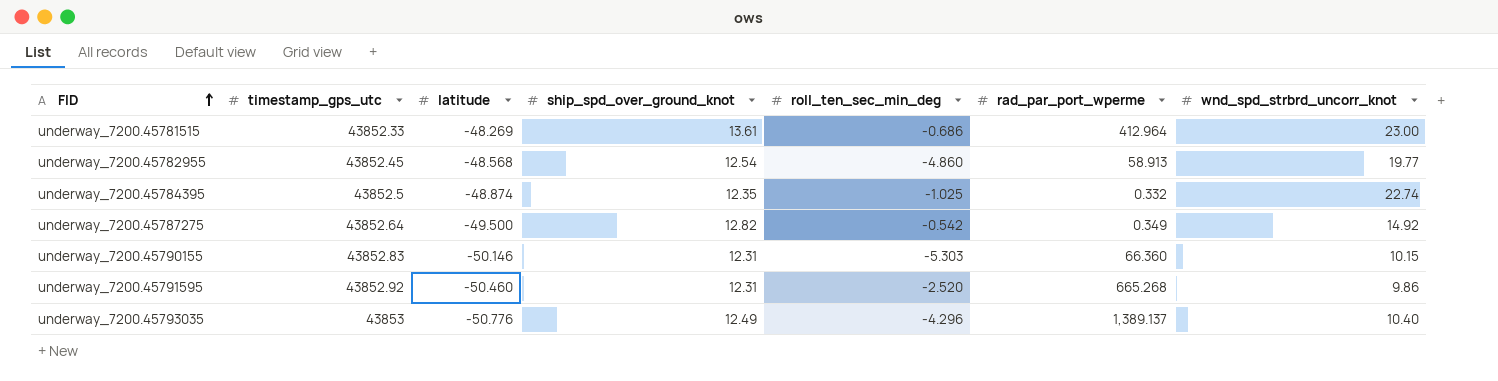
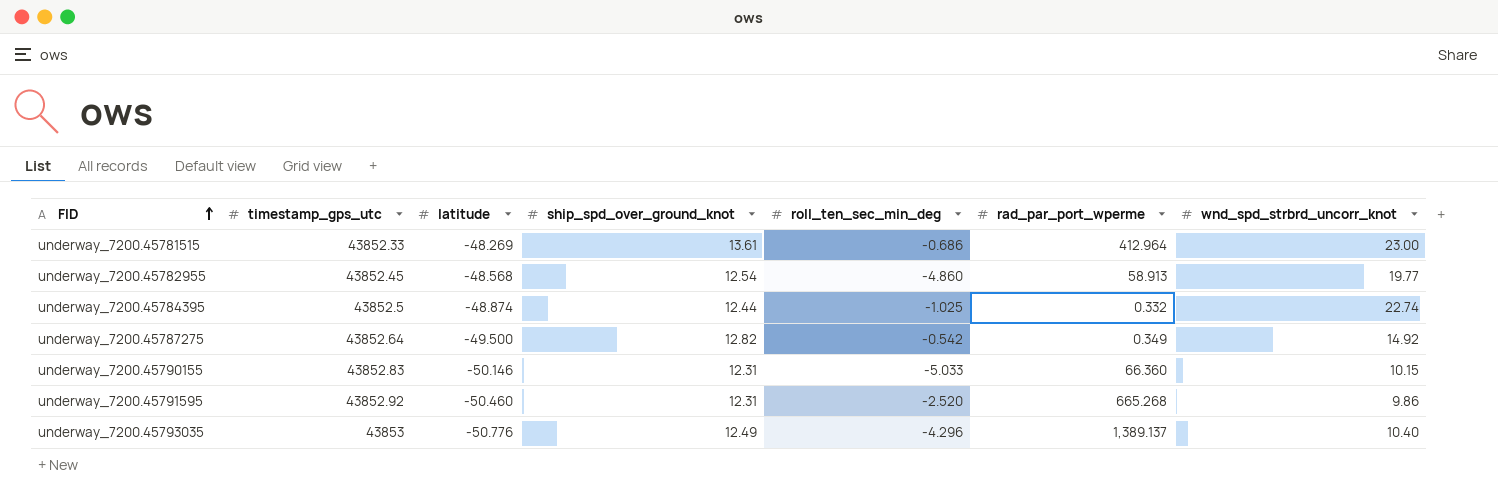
underway_7200.45784395 | ship_spd_over_ground_knot: 12.35 -> 12.44
underway_7200.45790155 | roll_ten_sec_min_deg: -5.303 -> -5.033

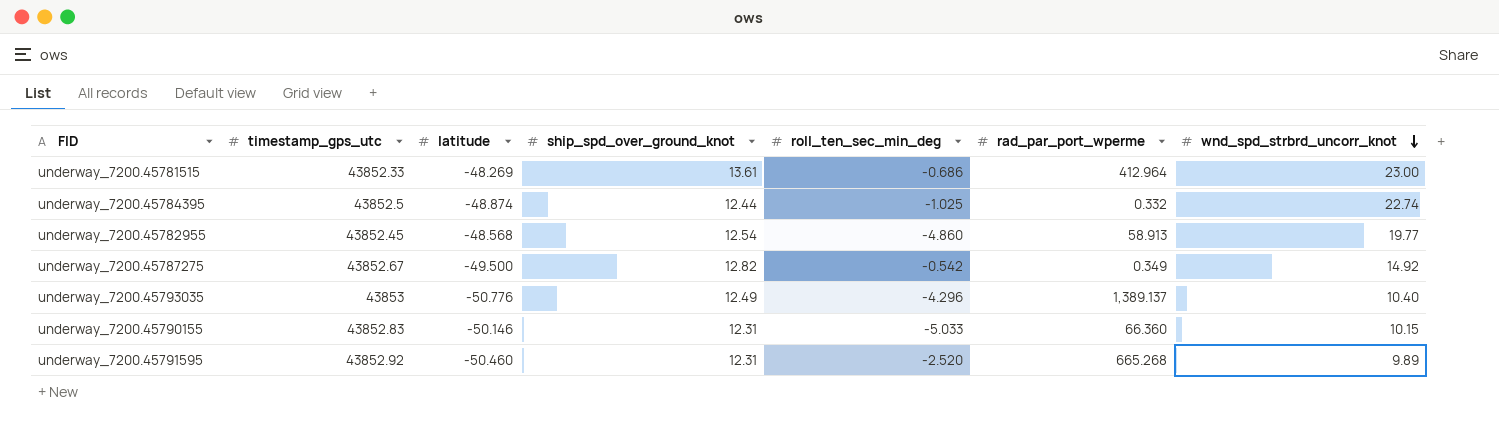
row order: FID ascending -> wnd_spd_strbrd_uncorr_knot descending
underway_7200.45787275 | timestamp_gps_utc: 43852.64 -> 43852.67
underway_7200.45791595 | wnd_spd_strbrd_uncorr_knot: 9.86 -> 9.89

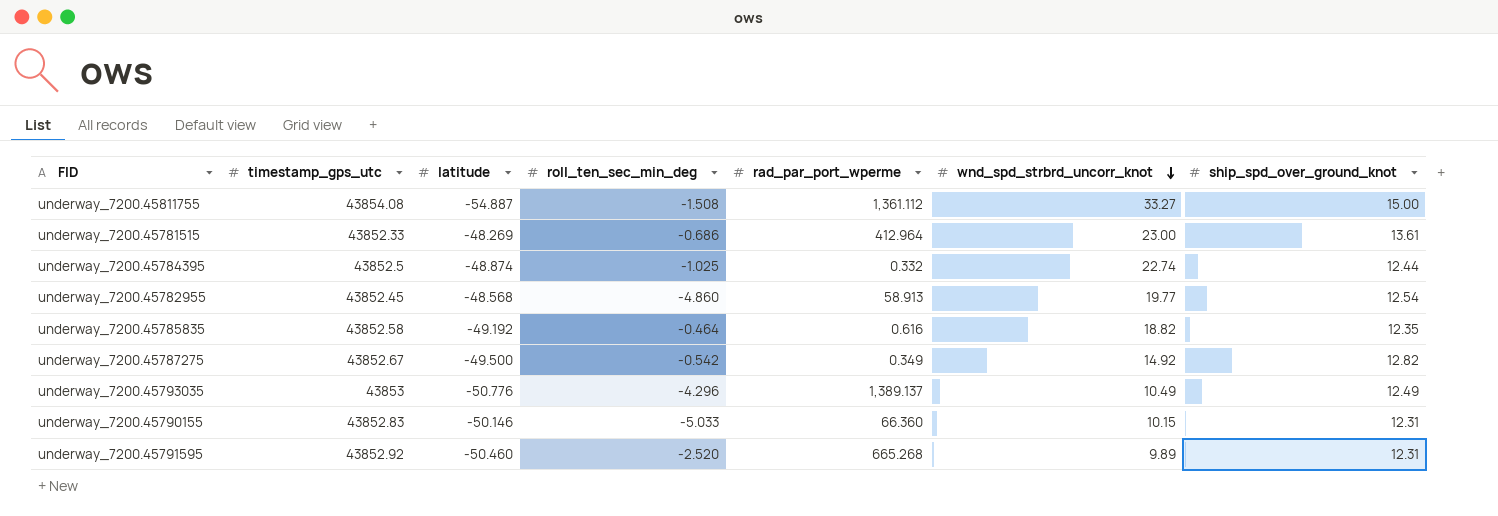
column ship_spd_over_ground_knot | position: 4 -> 7
row underway_7200.45811755: none -> 43854.08 | -54.887 | -1.508 | 1,361.112 | 33.27 | 15.00
row underway_7200.45785835: none -> 43852.58 | -49.192 | -0.464 | 0.616 | 18.82 | 12.35
underway_7200.45793035 | wnd_spd_strbrd_uncorr_knot: 10.40 -> 10.49

